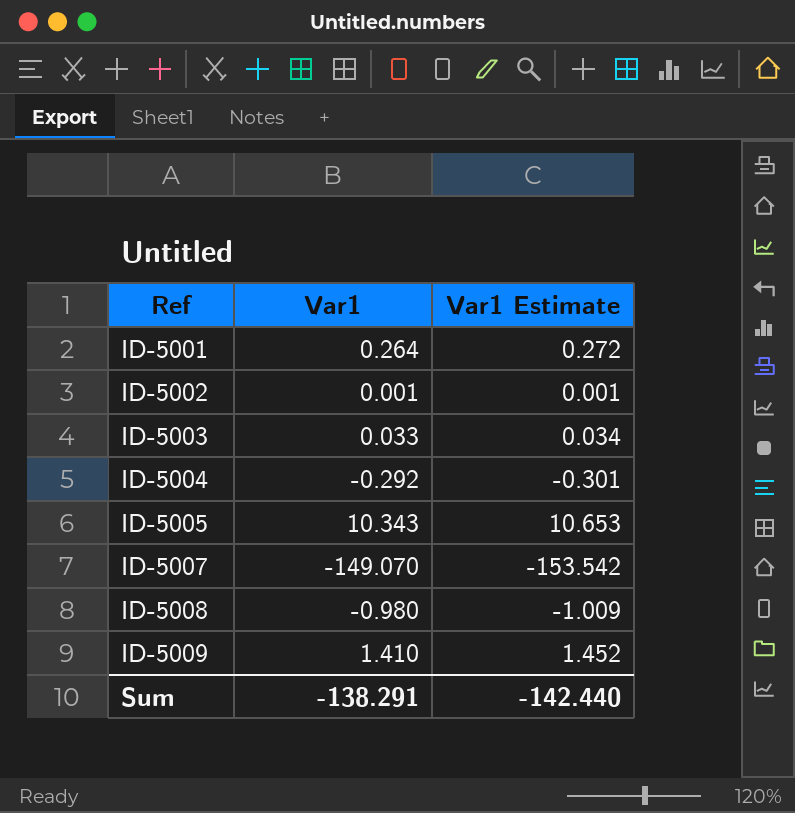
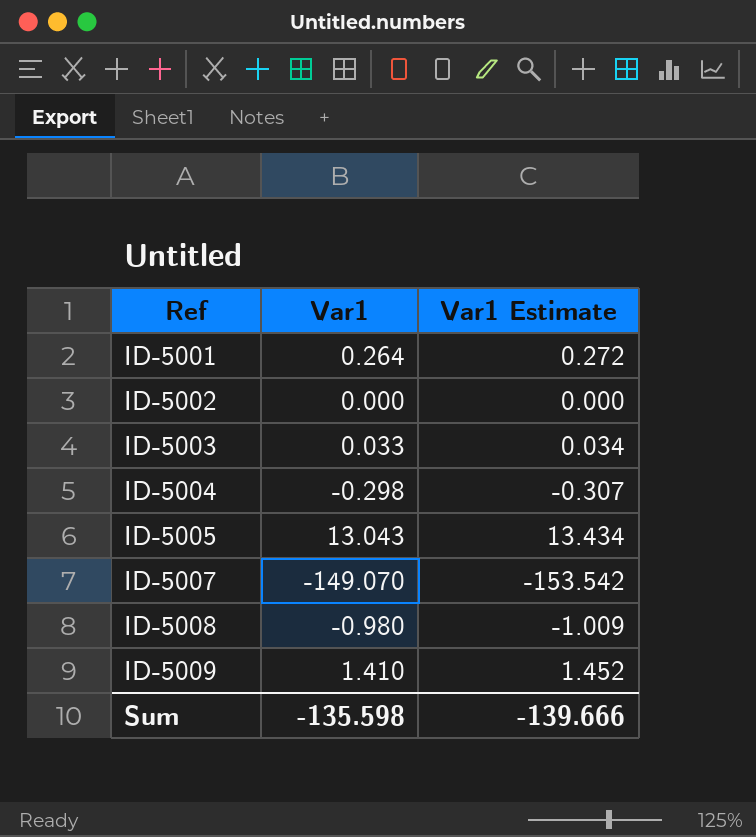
ID-5002 | Var1: 0.001 -> 0.000
ID-5002 | Var1 Estimate: 0.001 -> 0.000
ID-5004 | Var1: -0.292 -> -0.298
ID-5004 | Var1 Estimate: -0.301 -> -0.307
ID-5005 | Var1: 10.343 -> 13.043
ID-5005 | Var1 Estimate: 10.653 -> 13.434
Sum | Var1: -138.291 -> -135.598
Sum | Var1 Estimate: -142.440 -> -139.666

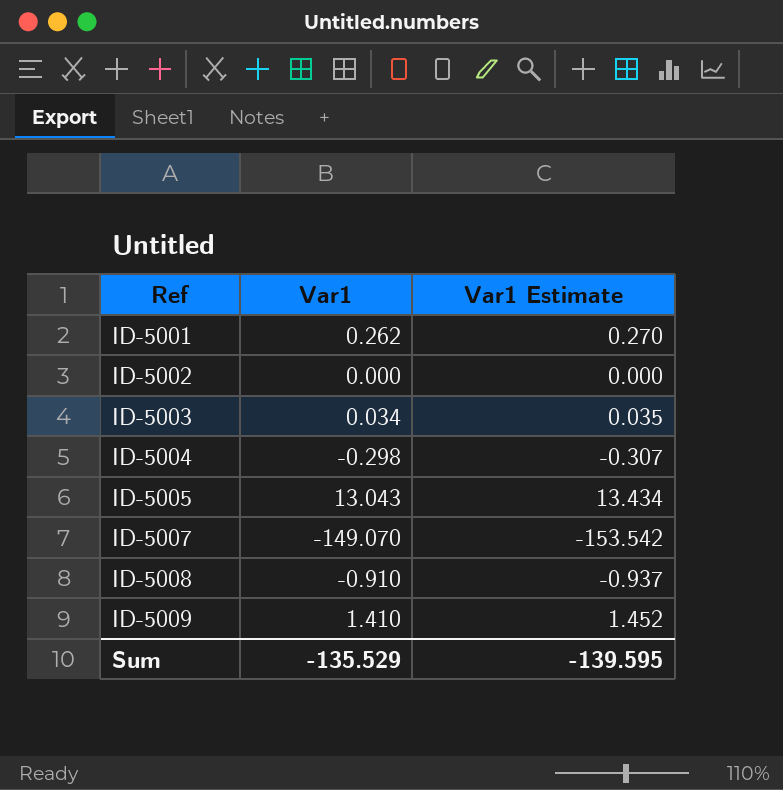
ID-5001 | Var1: 0.264 -> 0.262
ID-5001 | Var1 Estimate: 0.272 -> 0.270
ID-5003 | Var1: 0.033 -> 0.034
ID-5003 | Var1 Estimate: 0.034 -> 0.035
ID-5008 | Var1: -0.980 -> -0.910
ID-5008 | Var1 Estimate: -1.009 -> -0.937
Sum | Var1: -135.598 -> -135.529
Sum | Var1 Estimate: -139.666 -> -139.595

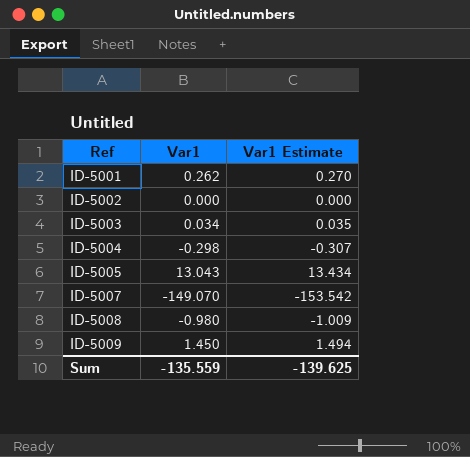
ID-5008 | Var1: -0.910 -> -0.980
ID-5008 | Var1 Estimate: -0.937 -> -1.009
ID-5009 | Var1: 1.410 -> 1.450
ID-5009 | Var1 Estimate: 1.452 -> 1.494
Sum | Var1: -135.529 -> -135.559
Sum | Var1 Estimate: -139.595 -> -139.625

